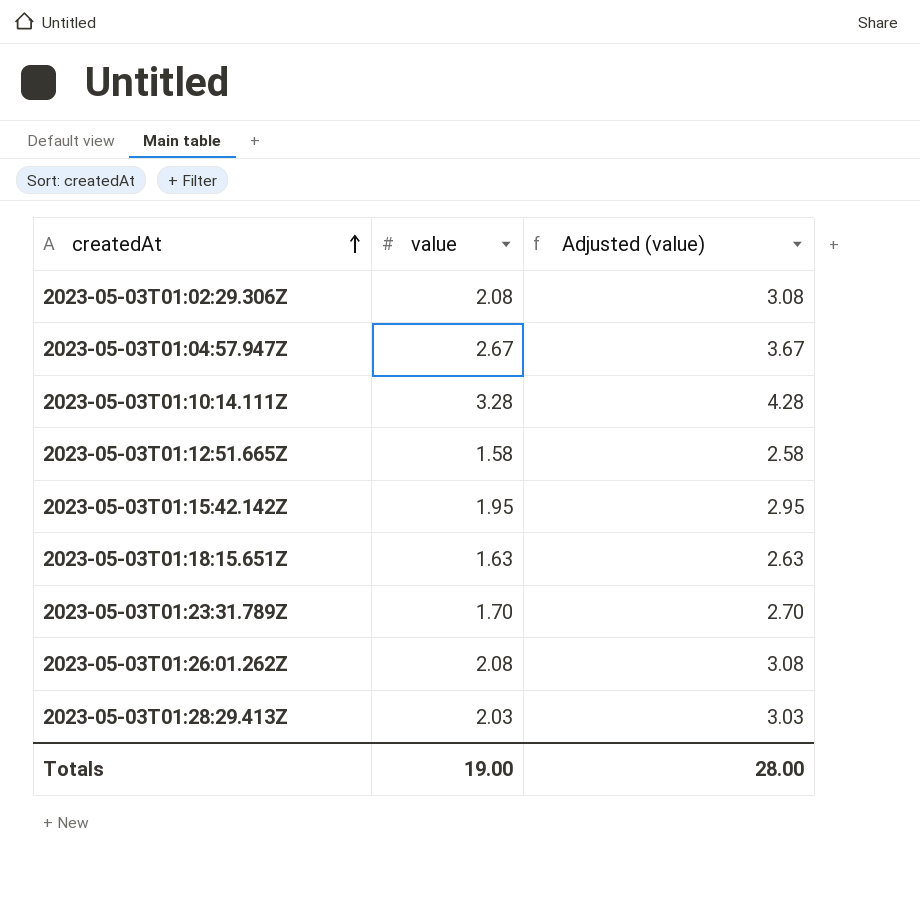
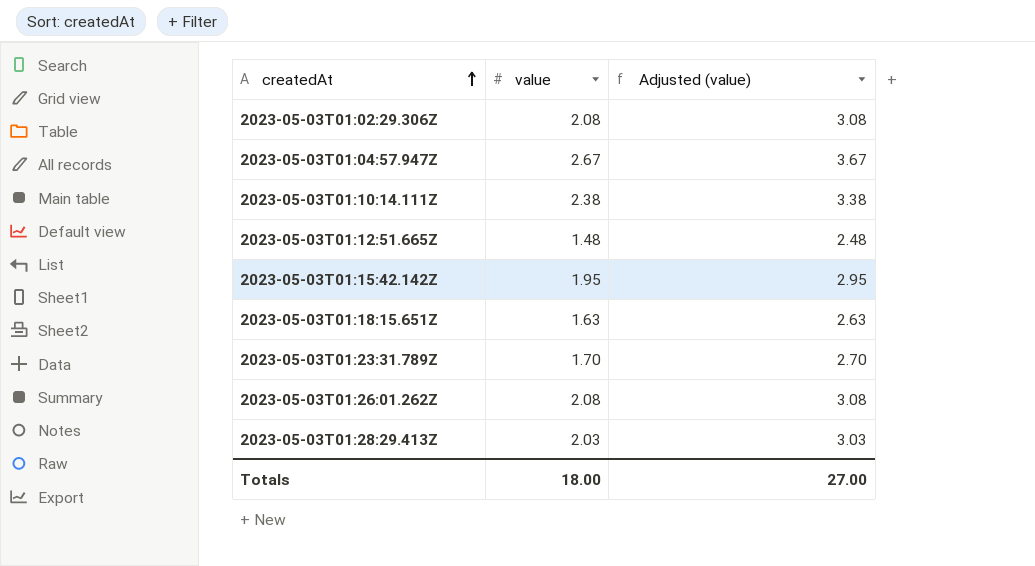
2023-05-03T01:10:14.111Z | value: 3.28 -> 2.38
2023-05-03T01:10:14.111Z | Adjusted (value): 4.28 -> 3.38
2023-05-03T01:12:51.665Z | value: 1.58 -> 1.48
2023-05-03T01:12:51.665Z | Adjusted (value): 2.58 -> 2.48
Totals | value: 19.00 -> 18.00
Totals | Adjusted (value): 28.00 -> 27.00

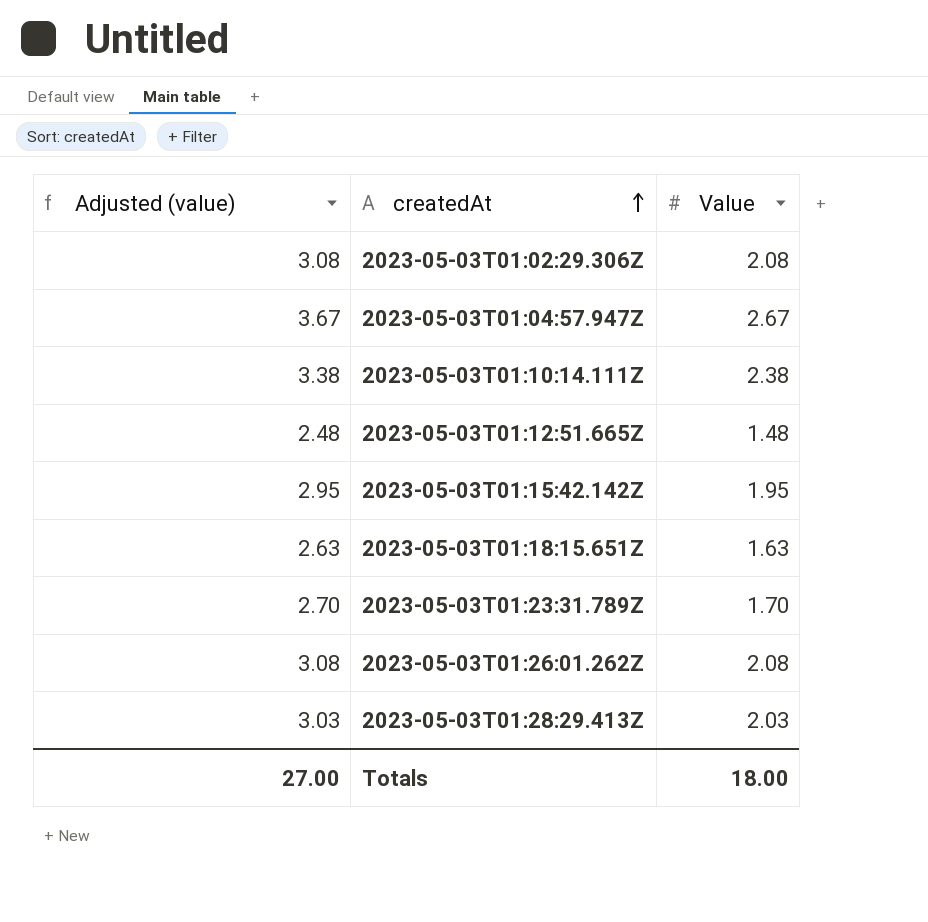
column Adjusted (value) | position: 3 -> 1
column name: value -> Value

